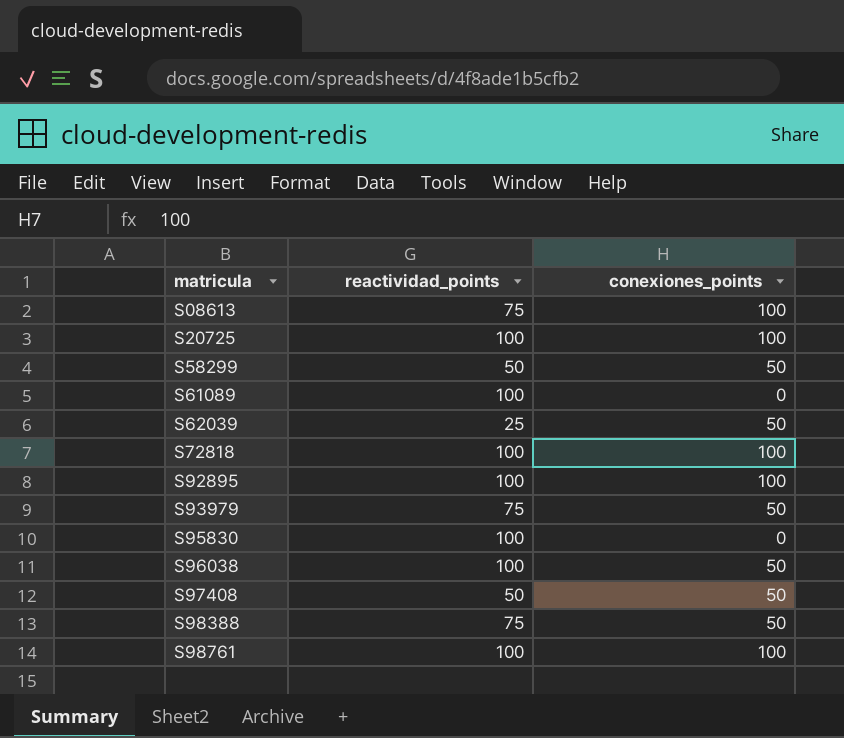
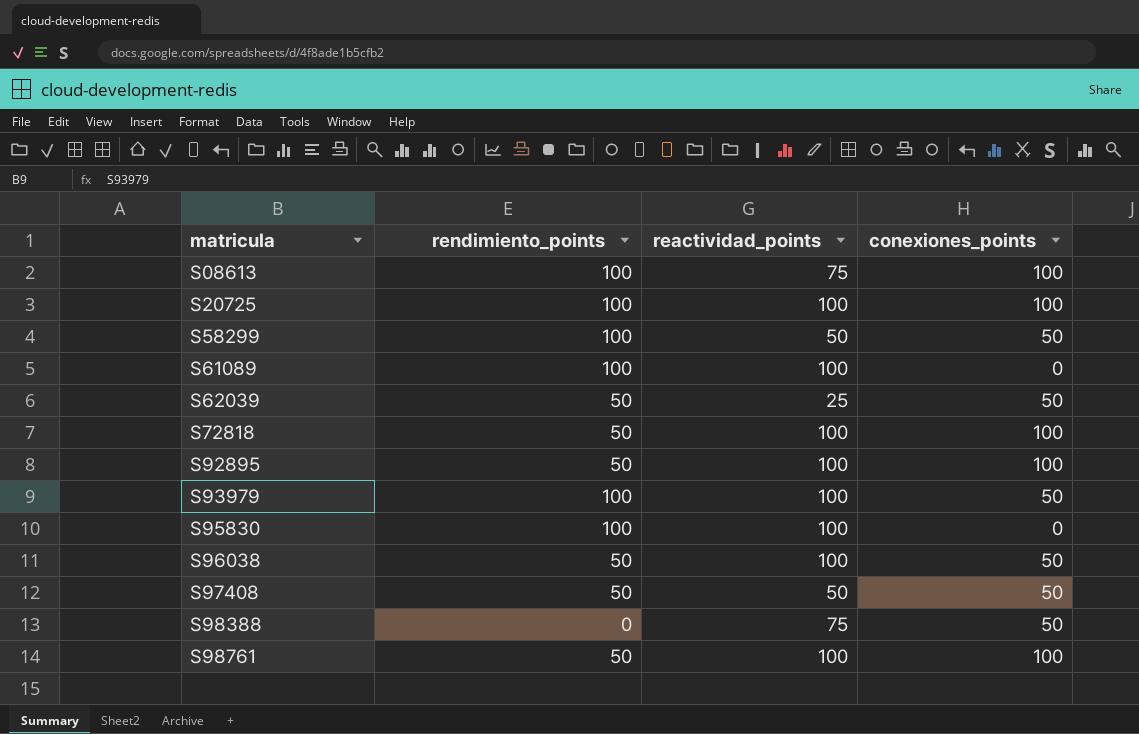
column rendimiento_points | position: none -> 2
S93979 | reactividad_points: 75 -> 100

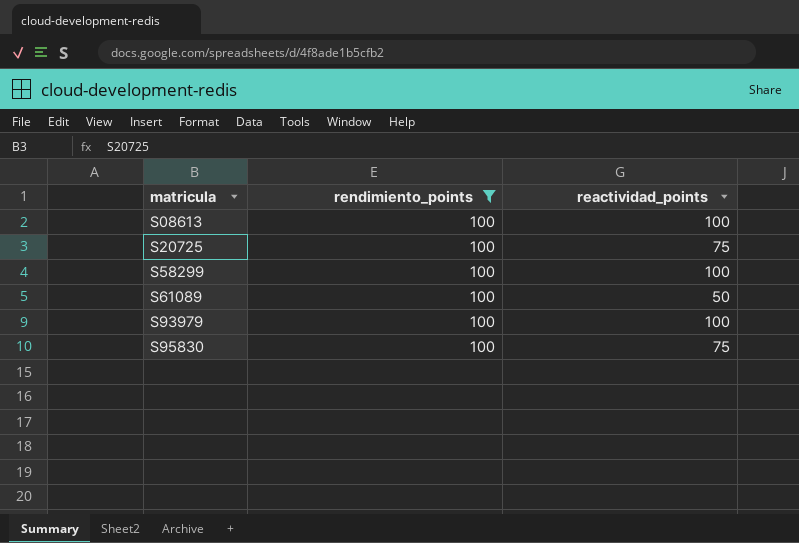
filter: none -> rendimiento_points = 100
column conexiones_points | position: 4 -> none
S08613 | reactividad_points: 75 -> 100
S20725 | reactividad_points: 100 -> 75
S58299 | reactividad_points: 50 -> 100
S61089 | reactividad_points: 100 -> 50
S95830 | reactividad_points: 100 -> 75

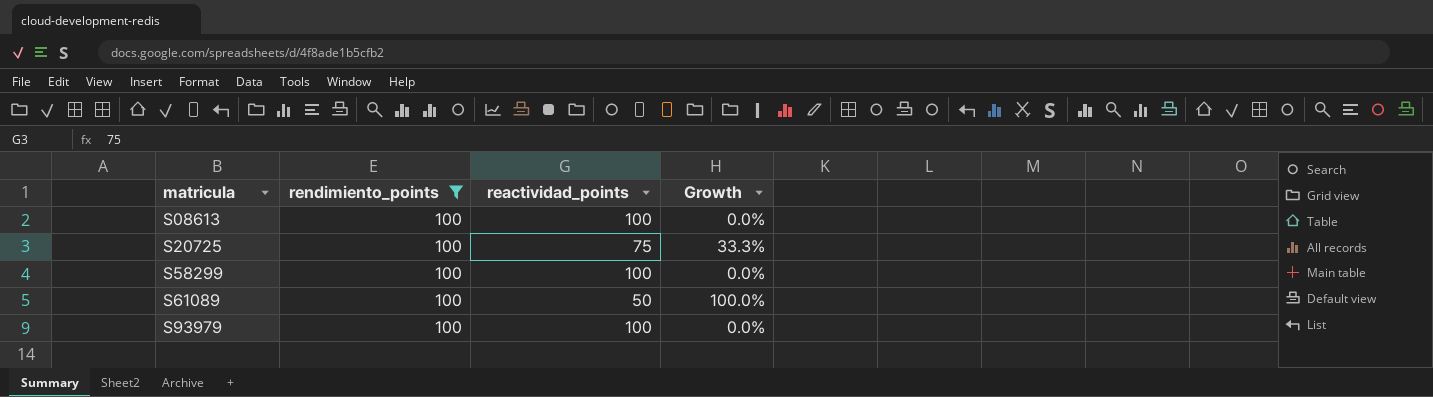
column Growth | formula: none -> ([rendimiento_points] - [reactividad_points]) / [reactividad_points]
row S95830: 100 | 75 -> none

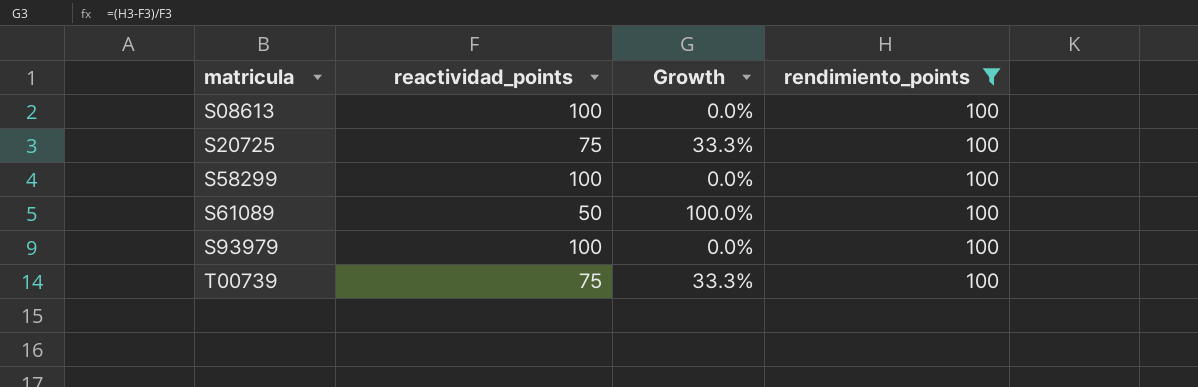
column rendimiento_points | position: 2 -> 4
row T00739: none -> 75 | 33.3% | 100

